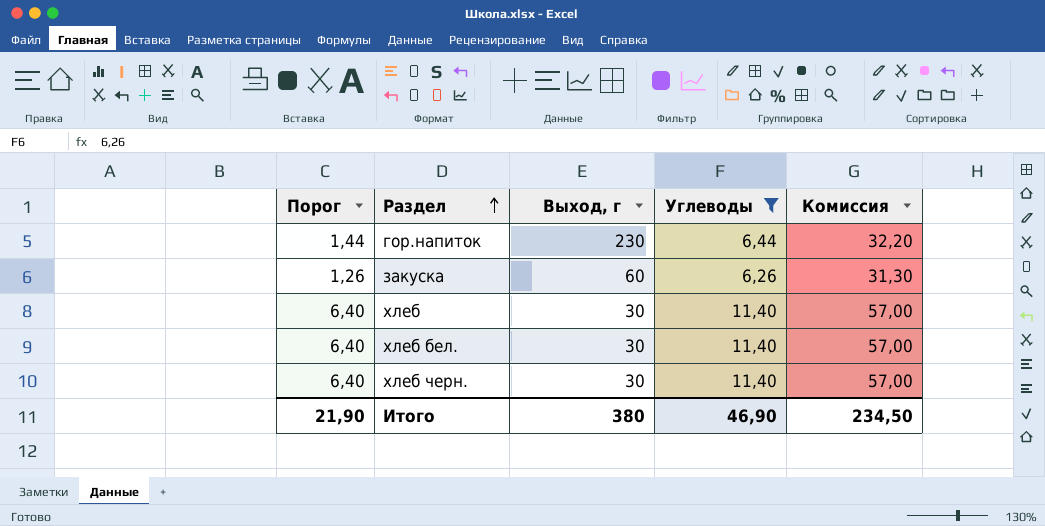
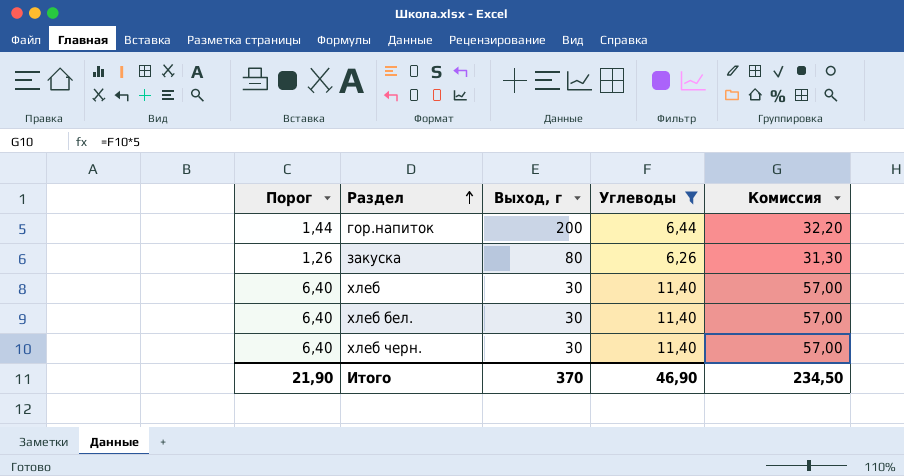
гор.напиток | Выход, г: 230 -> 200
закуска | Выход, г: 60 -> 80
Итого | Выход, г: 380 -> 370

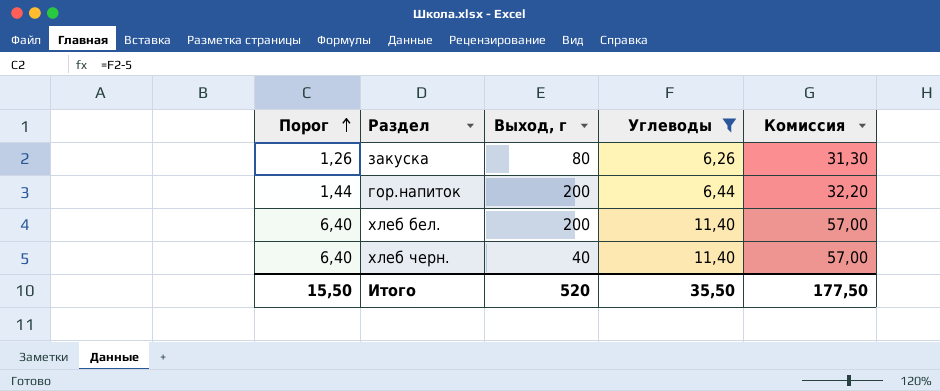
row order: Раздел ascending -> Порог ascending
row хлеб: 6,40 | 30 | 11,40 | 57,00 -> none
хлеб бел. | Выход, г: 30 -> 200
хлеб черн. | Выход, г: 30 -> 40
Итого | Порог: 21,90 -> 15,50
Итого | Выход, г: 370 -> 520
Итого | Углеводы: 46,90 -> 35,50
Итого | Комиссия: 234,50 -> 177,50

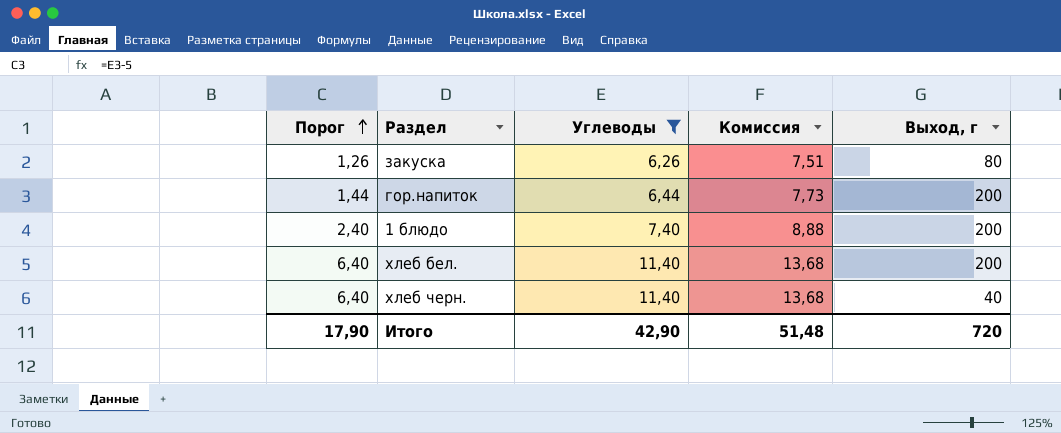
column Комиссия | formula: [Углеводы] * 5 -> [Углеводы] * 1,2
column Выход, г | position: 3 -> 5
row 1 блюдо: none -> 2,40 | 7,40 | 8,88 | 200
Итого | Порог: 15,50 -> 17,90
Итого | Углеводы: 35,50 -> 42,90
Итого | Комиссия: 177,50 -> 51,48
Итого | Выход, г: 520 -> 720

